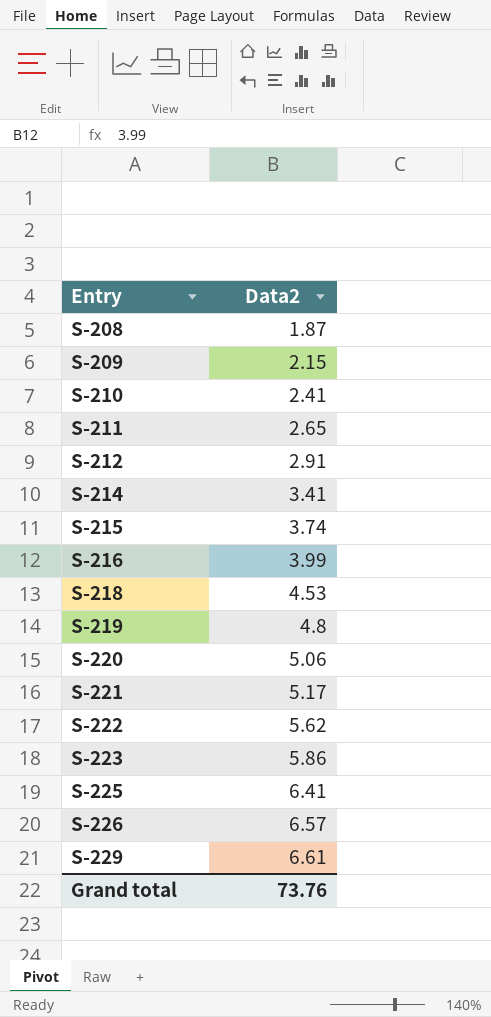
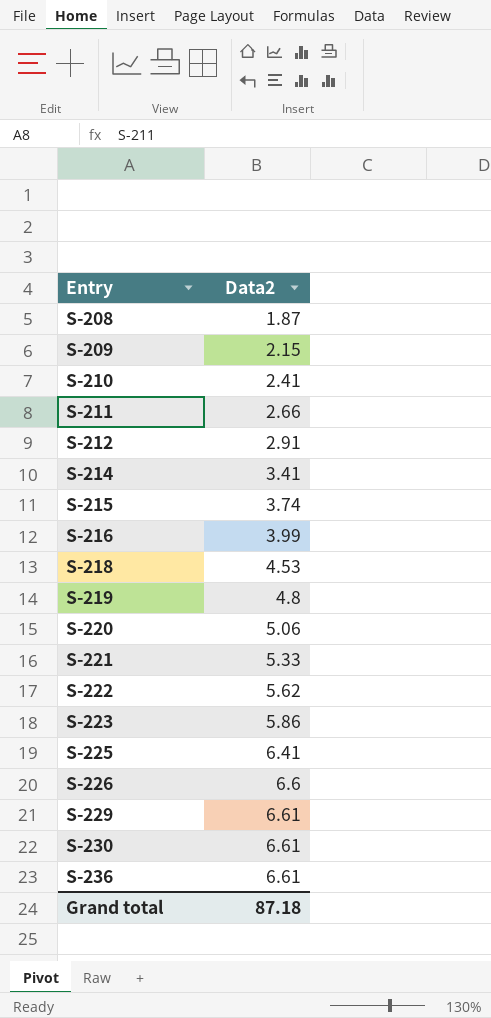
S-211 | Data2: 2.65 -> 2.66
S-221 | Data2: 5.17 -> 5.33
S-226 | Data2: 6.57 -> 6.6
row S-230: none -> 6.61
row S-236: none -> 6.61
Grand total | Data2: 73.76 -> 87.18

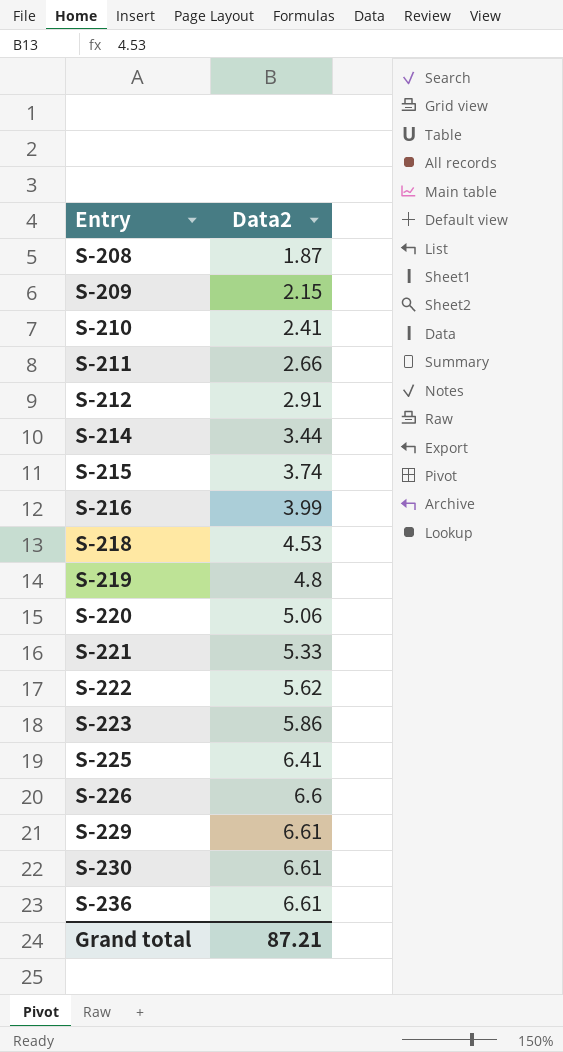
S-214 | Data2: 3.41 -> 3.44
Grand total | Data2: 87.18 -> 87.21

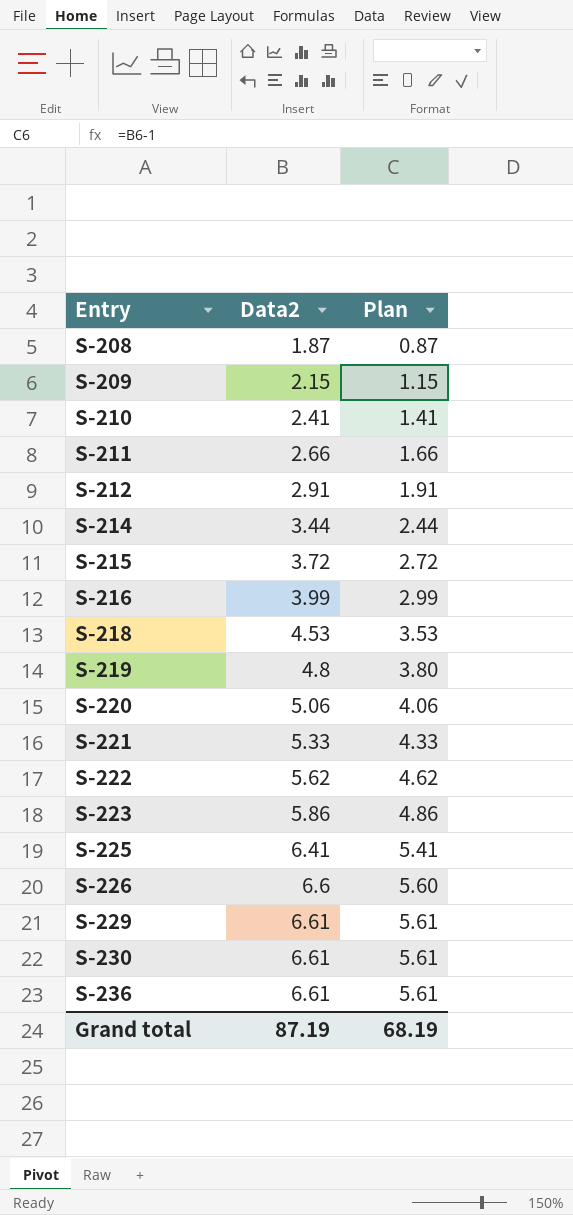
column Plan | formula: none -> [Data2] - 1
S-215 | Data2: 3.74 -> 3.72
Grand total | Data2: 87.21 -> 87.19

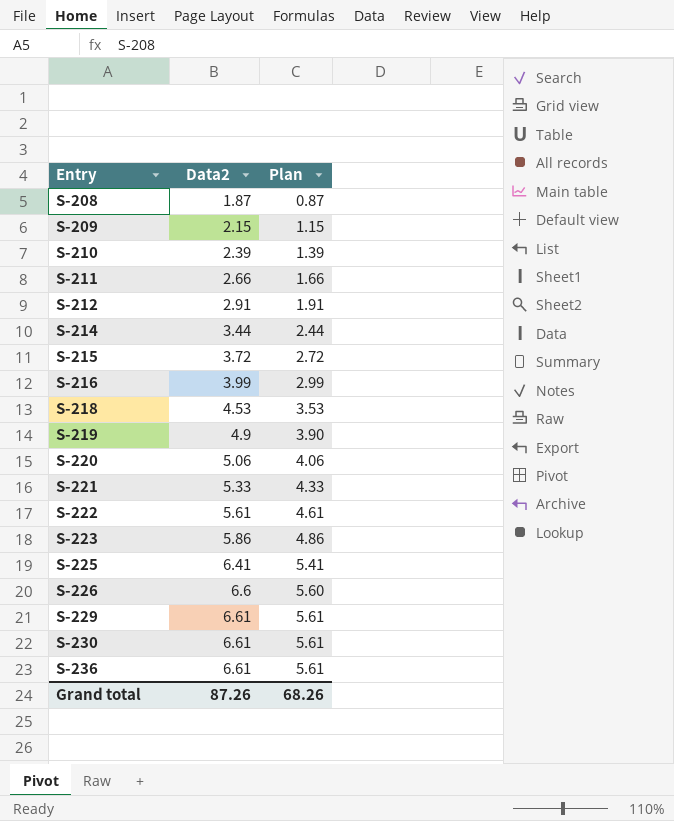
S-210 | Data2: 2.41 -> 2.39
S-210 | Plan: 1.41 -> 1.39
S-219 | Data2: 4.8 -> 4.9
S-219 | Plan: 3.80 -> 3.90
S-222 | Data2: 5.62 -> 5.61
S-222 | Plan: 4.62 -> 4.61
Grand total | Data2: 87.19 -> 87.26
Grand total | Plan: 68.19 -> 68.26

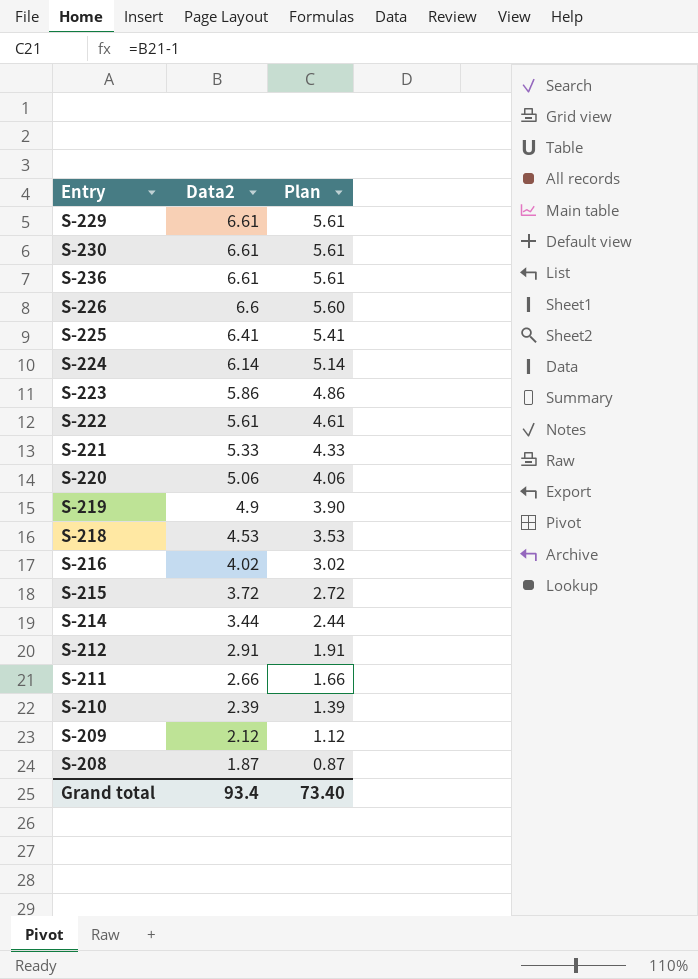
row order: Entry ascending -> Data2 descending
row S-224: none -> 6.14 | 5.14
S-216 | Data2: 3.99 -> 4.02
S-216 | Plan: 2.99 -> 3.02
S-209 | Data2: 2.15 -> 2.12
S-209 | Plan: 1.15 -> 1.12
Grand total | Data2: 87.26 -> 93.4
Grand total | Plan: 68.26 -> 73.40

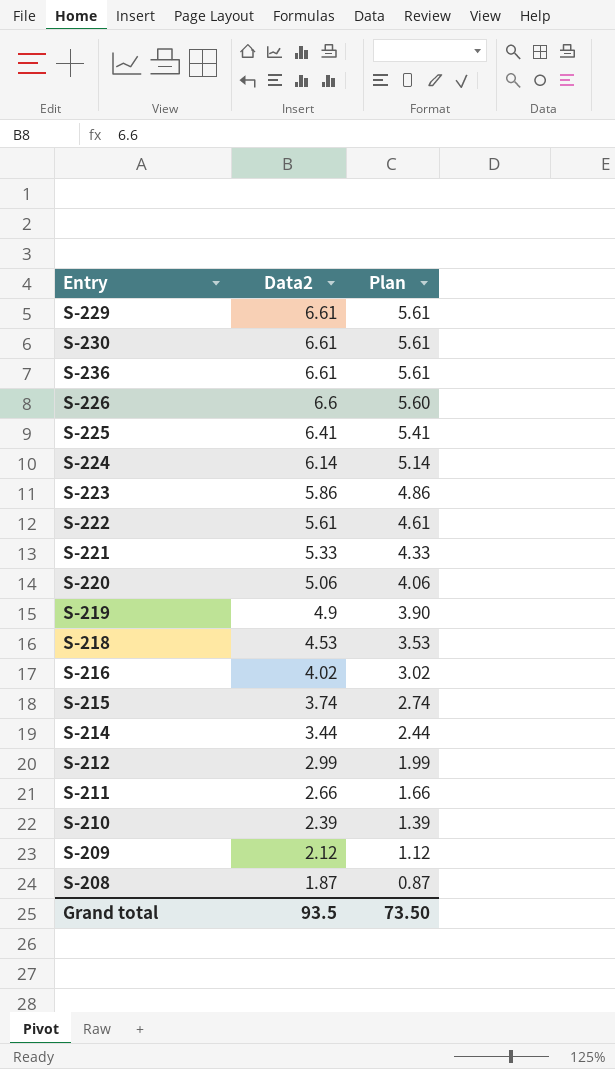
S-215 | Data2: 3.72 -> 3.74
S-215 | Plan: 2.72 -> 2.74
S-212 | Data2: 2.91 -> 2.99
S-212 | Plan: 1.91 -> 1.99
Grand total | Data2: 93.4 -> 93.5
Grand total | Plan: 73.40 -> 73.50

